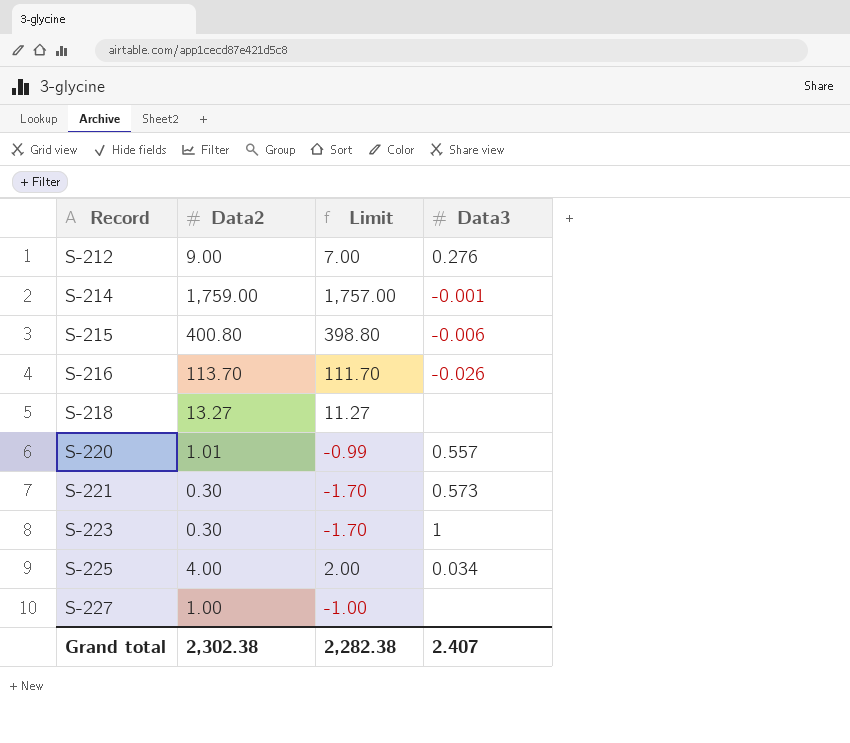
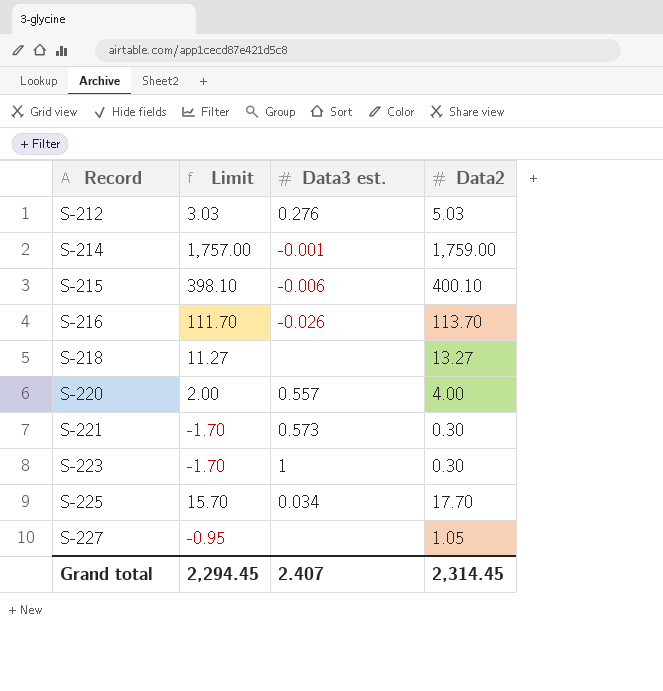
column name: Data3 -> Data3 est.
column Data2 | position: 2 -> 4
S-212 | Limit: 7.00 -> 3.03
S-212 | Data2: 9.00 -> 5.03
S-215 | Limit: 398.80 -> 398.10
S-215 | Data2: 400.80 -> 400.10
S-220 | Limit: -0.99 -> 2.00
S-220 | Data2: 1.01 -> 4.00
S-225 | Limit: 2.00 -> 15.70
S-225 | Data2: 4.00 -> 17.70
S-227 | Limit: -1.00 -> -0.95
S-227 | Data2: 1.00 -> 1.05
Grand total | Limit: 2,282.38 -> 2,294.45
Grand total | Data2: 2,302.38 -> 2,314.45

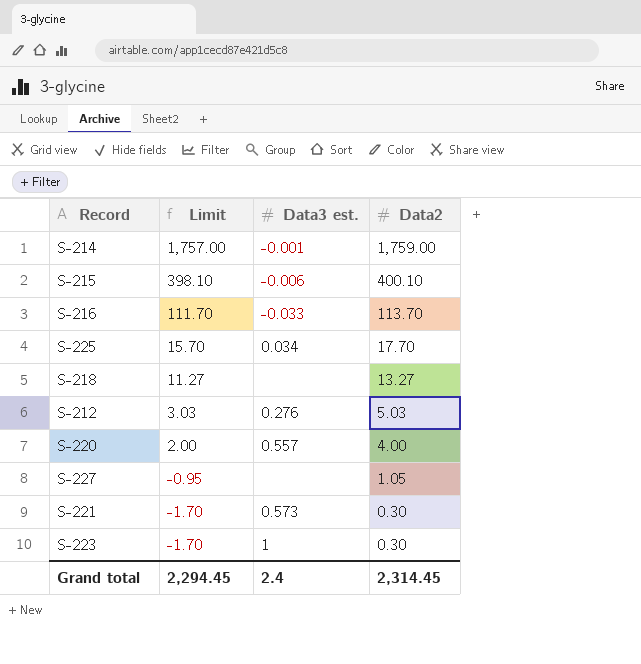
row order: Record ascending -> Limit descending
S-216 | Data3 est.: -0.026 -> -0.033
Grand total | Data3 est.: 2.407 -> 2.4

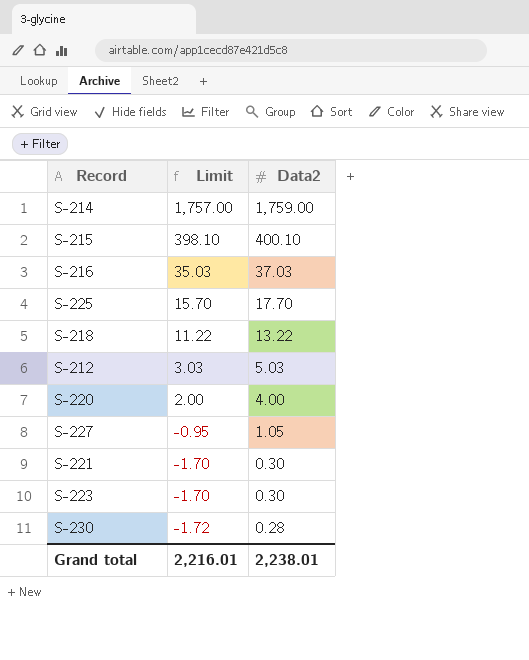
column Data3 est. | position: 3 -> none
S-216 | Limit: 111.70 -> 35.03
S-216 | Data2: 113.70 -> 37.03
S-218 | Limit: 11.27 -> 11.22
S-218 | Data2: 13.27 -> 13.22
row S-230: none -> -1.72 | 0.28
Grand total | Limit: 2,294.45 -> 2,216.01
Grand total | Data2: 2,314.45 -> 2,238.01

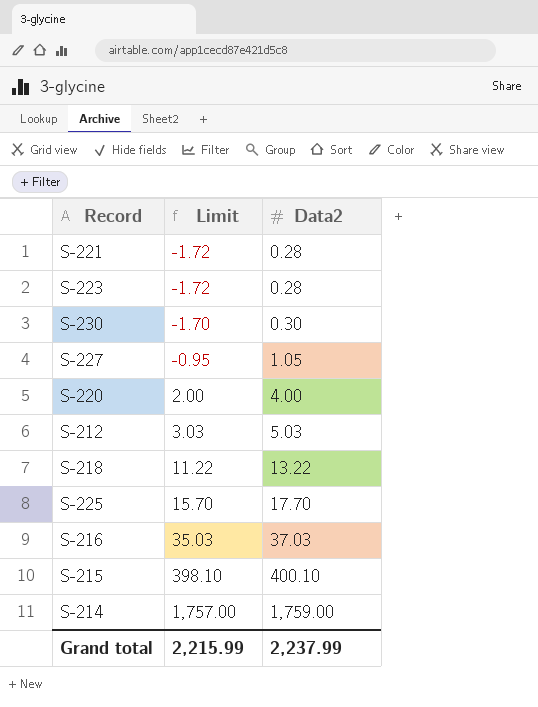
row order: Limit descending -> Limit ascending
S-221 | Limit: -1.70 -> -1.72
S-221 | Data2: 0.30 -> 0.28
S-223 | Limit: -1.70 -> -1.72
S-223 | Data2: 0.30 -> 0.28
S-230 | Limit: -1.72 -> -1.70
S-230 | Data2: 0.28 -> 0.30
Grand total | Limit: 2,216.01 -> 2,215.99
Grand total | Data2: 2,238.01 -> 2,237.99

